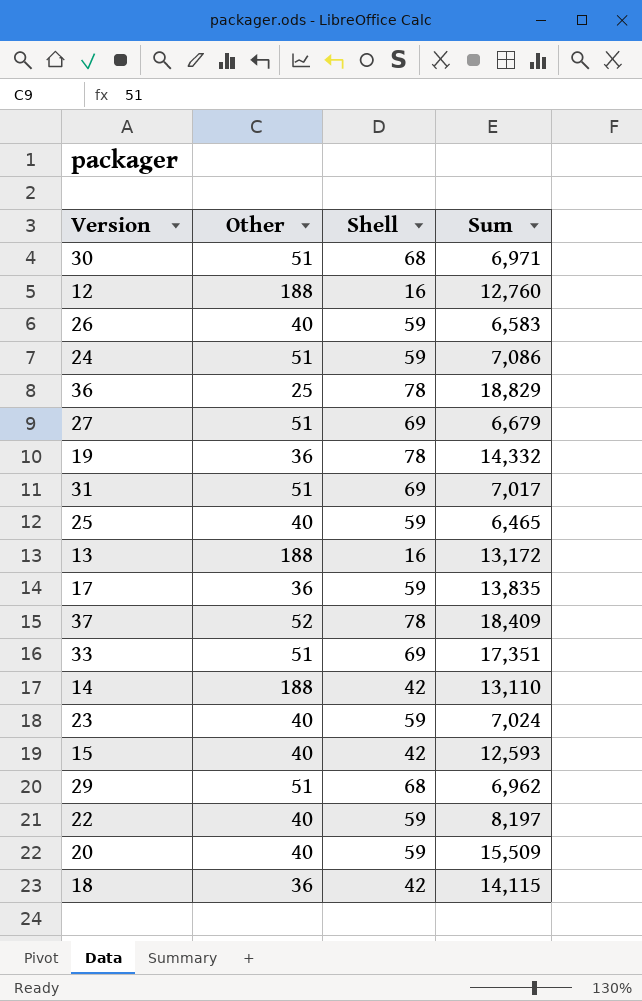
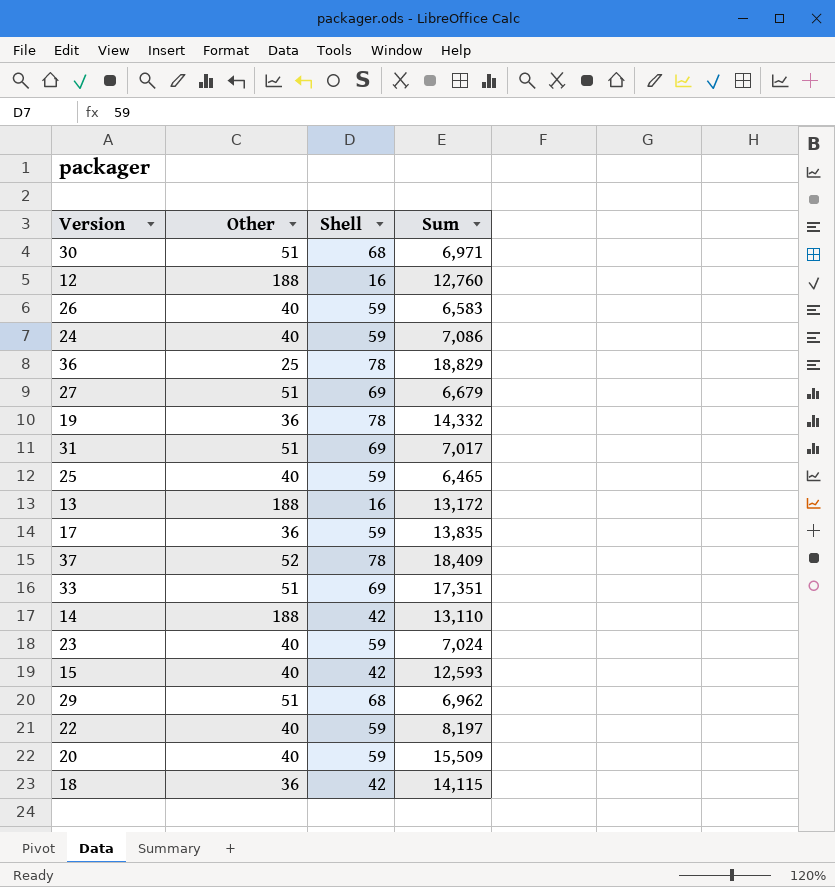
24 | Other: 51 -> 40

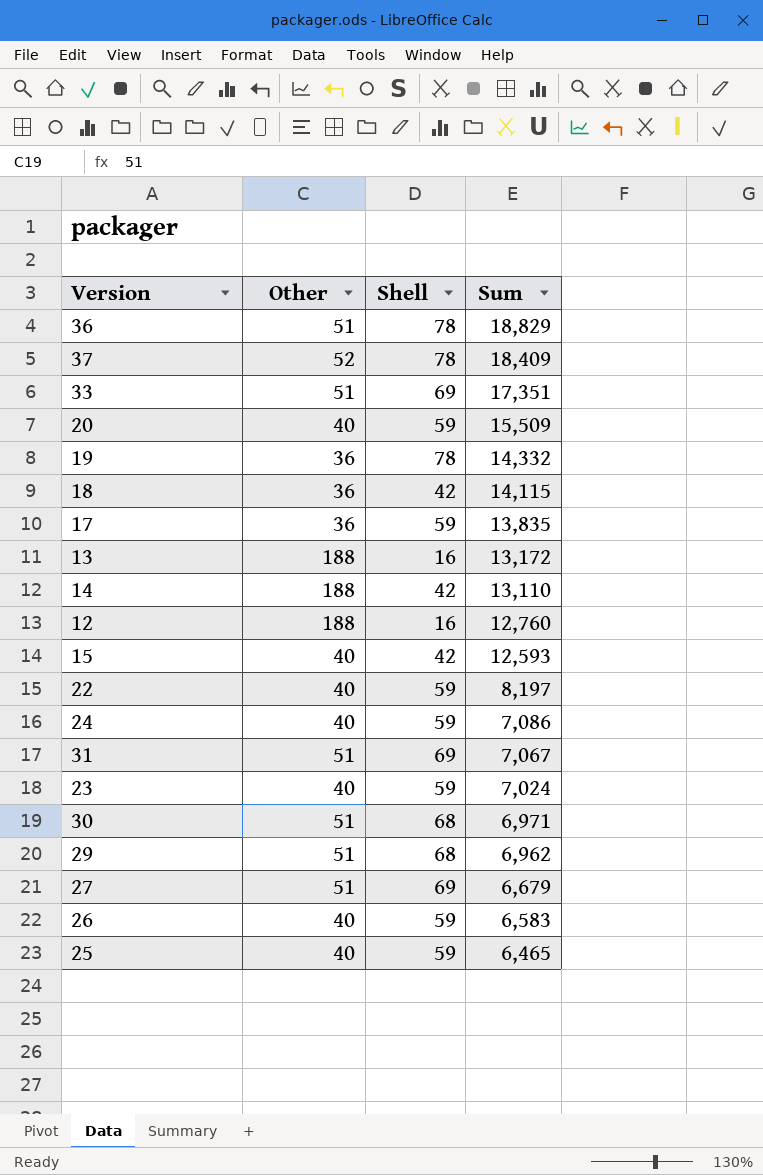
row order: none -> Sum descending
36 | Other: 25 -> 51
31 | Sum: 7,017 -> 7,067

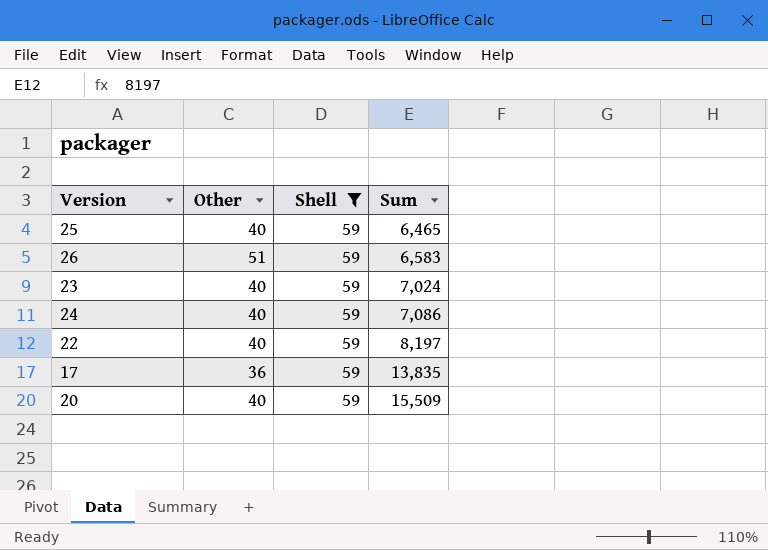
filter: none -> Shell = 59
row order: Sum descending -> Sum ascending
26 | Other: 40 -> 51

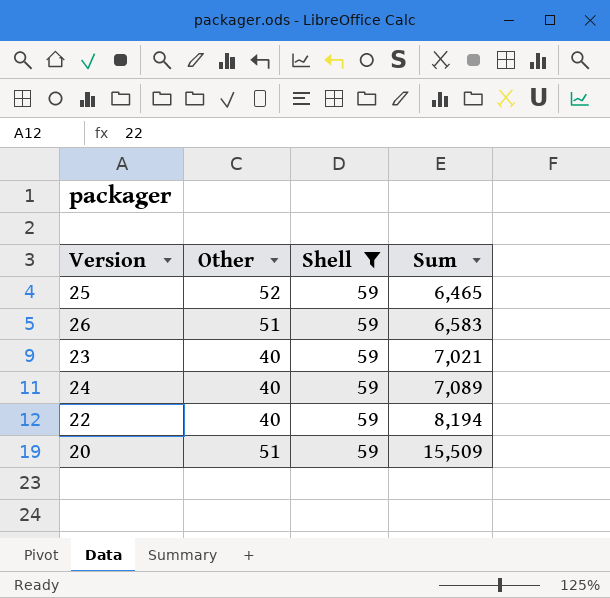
row 17: 36 | 59 | 13,835 -> none
25 | Other: 40 -> 52
23 | Sum: 7,024 -> 7,021
24 | Sum: 7,086 -> 7,089
22 | Sum: 8,197 -> 8,194
20 | Other: 40 -> 51

